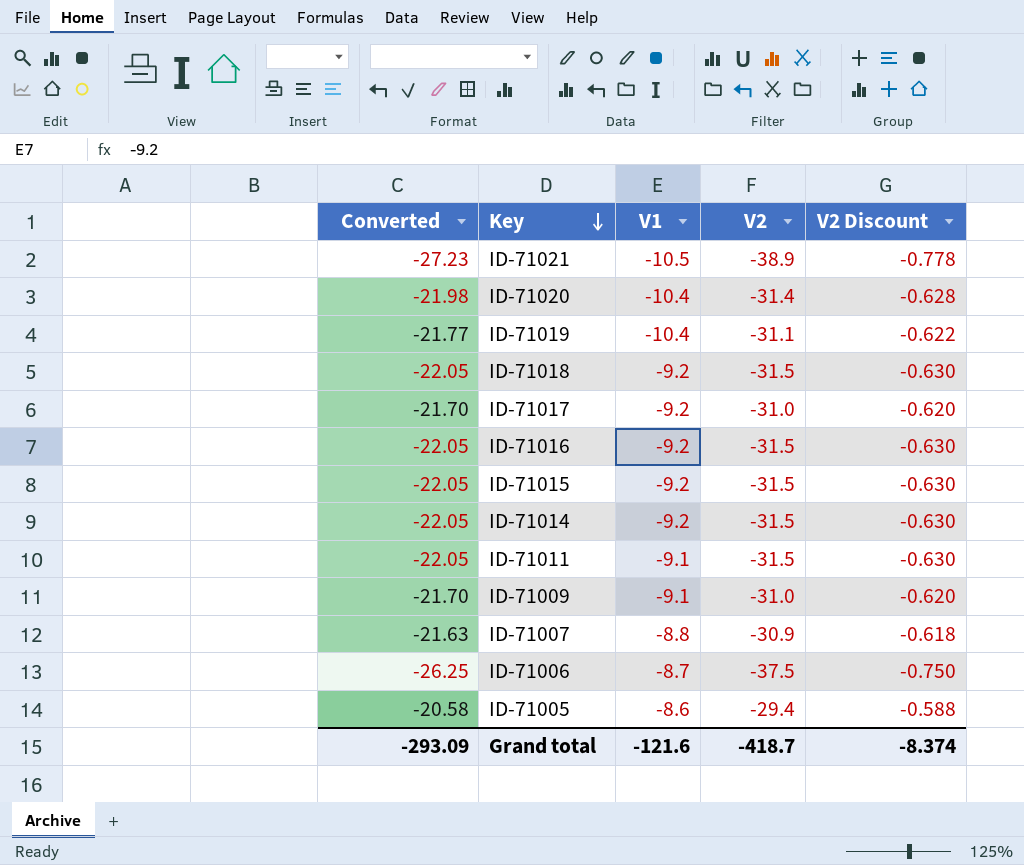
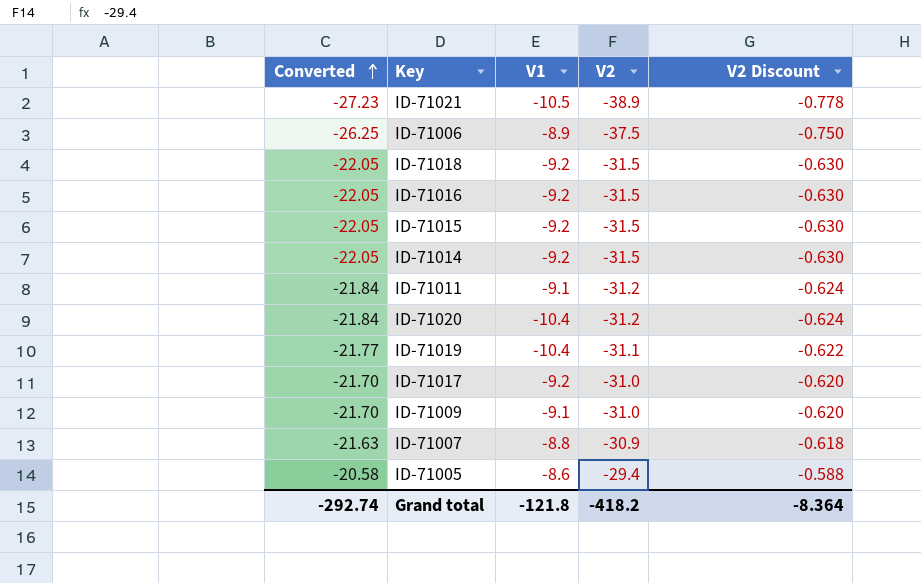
row order: Key descending -> Converted ascending
ID-71006 | V1: -8.7 -> -8.9
ID-71011 | Converted: -22.05 -> -21.84
ID-71011 | V2: -31.5 -> -31.2
ID-71011 | V2 Discount: -0.630 -> -0.624
ID-71020 | Converted: -21.98 -> -21.84
ID-71020 | V2: -31.4 -> -31.2
ID-71020 | V2 Discount: -0.628 -> -0.624
Grand total | Converted: -293.09 -> -292.74
Grand total | V1: -121.6 -> -121.8
Grand total | V2: -418.7 -> -418.2
Grand total | V2 Discount: -8.374 -> -8.364

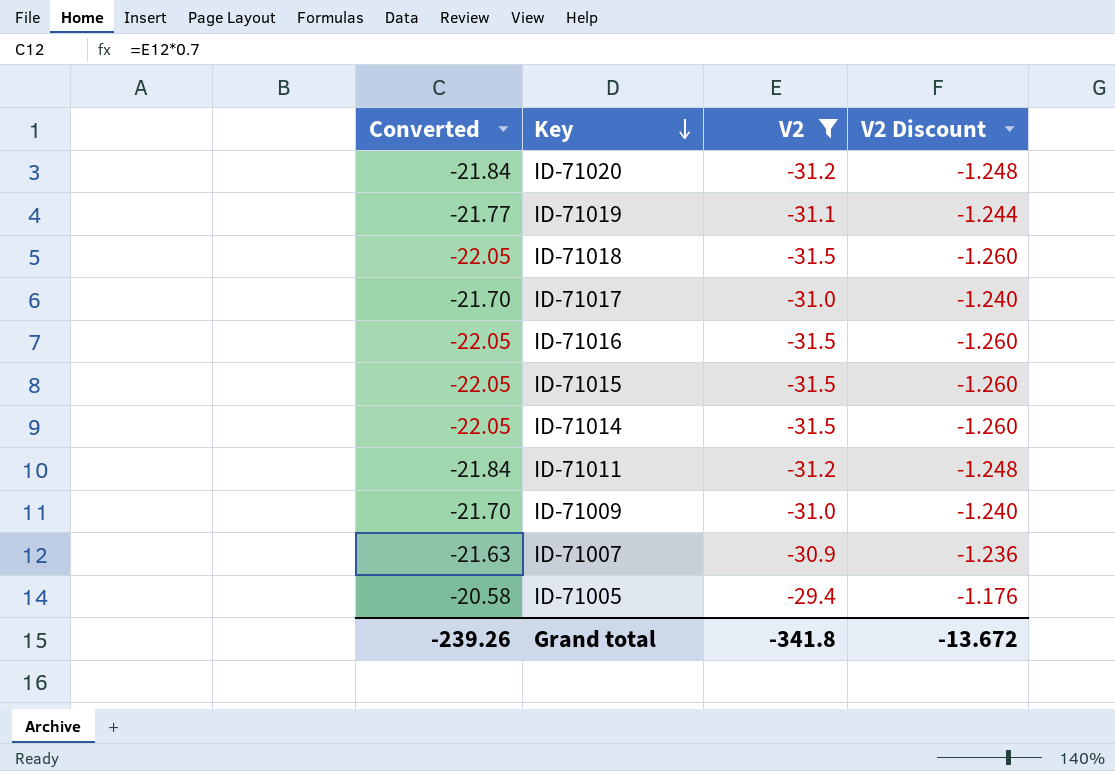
filter: none -> V2 >= -31.5
row order: Converted ascending -> Key descending
column V1 | position: 3 -> none
column V2 Discount | formula: [V2] * 0.02 -> [V2] * 0.04
Grand total | Converted: -292.74 -> -239.26
Grand total | V2: -418.2 -> -341.8
Grand total | V2 Discount: -8.364 -> -13.672

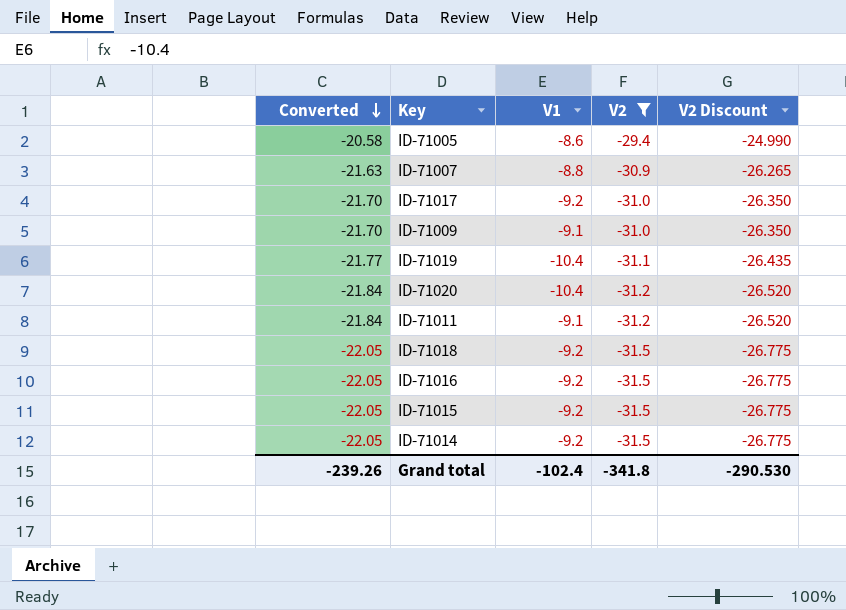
row order: Key descending -> Converted descending
column V1 | position: none -> 3
column V2 Discount | formula: [V2] * 0.04 -> [V2] * 0.85
Grand total | V2 Discount: -13.672 -> -290.530

